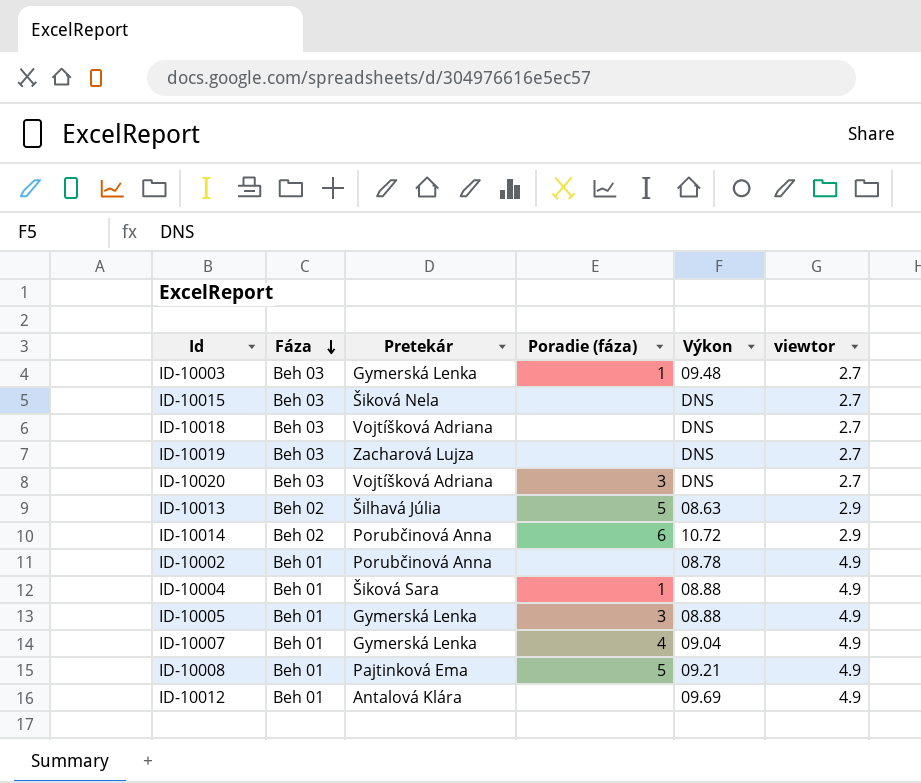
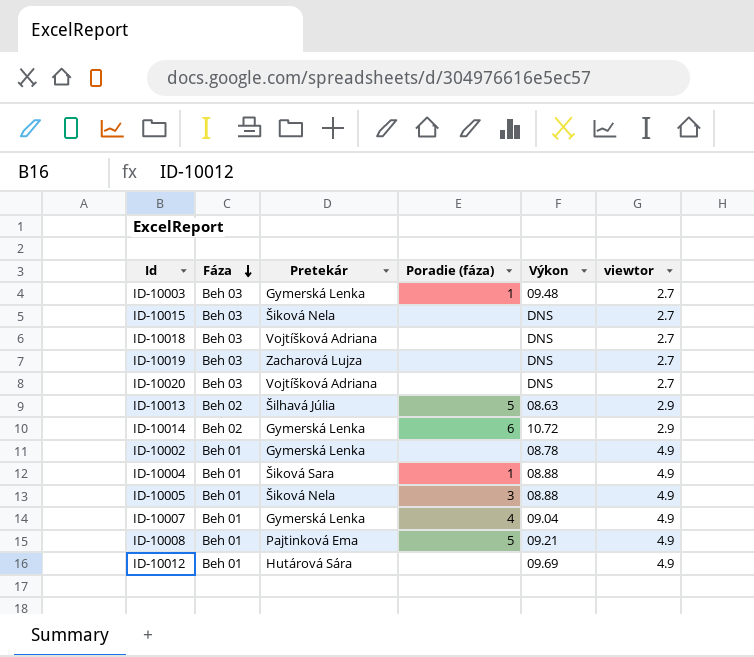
ID-10020 | Poradie (fáza): 3 -> none
ID-10014 | Pretekár: Porubčinová Anna -> Gymerská Lenka
ID-10002 | Pretekár: Porubčinová Anna -> Gymerská Lenka
ID-10005 | Pretekár: Gymerská Lenka -> Šiková Nela
ID-10012 | Pretekár: Antalová Klára -> Hutárová Sára

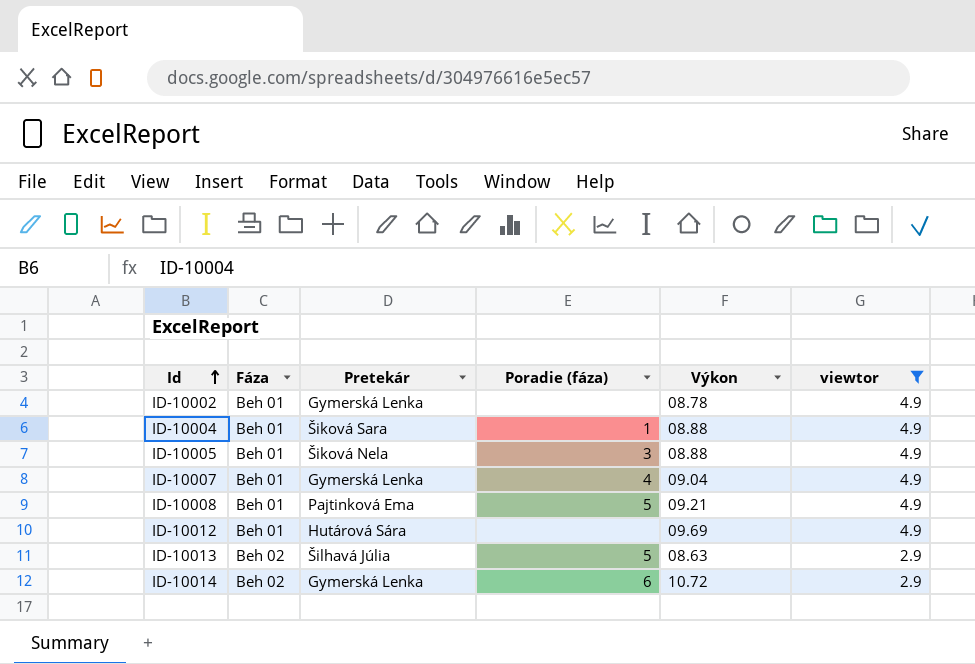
filter: none -> viewtor != 2.7
row order: Fáza descending -> Id ascending

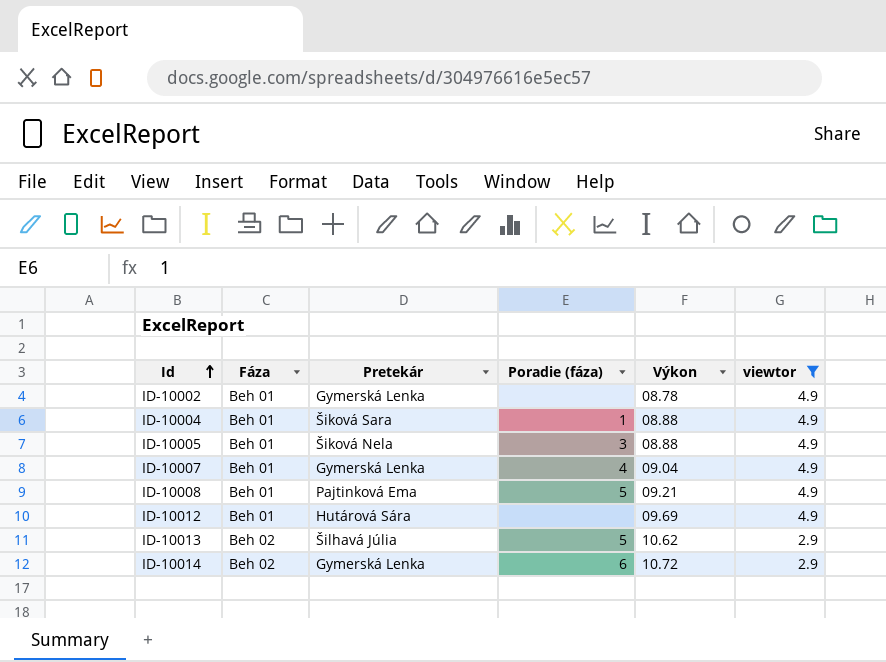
ID-10013 | Výkon: 08.63 -> 10.62

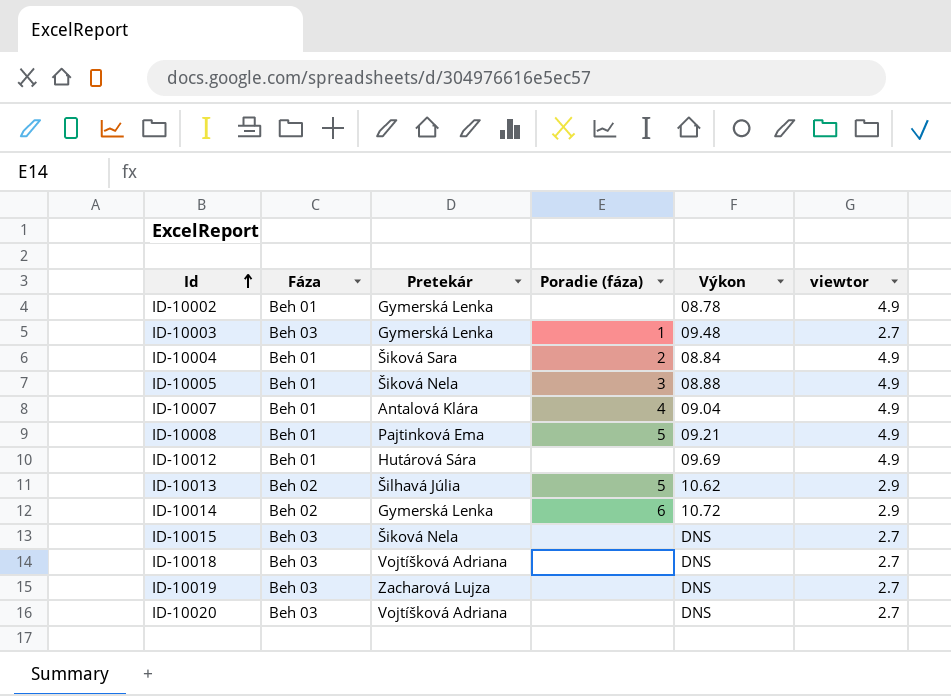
filter: viewtor != 2.7 -> none
ID-10004 | Poradie (fáza): 1 -> 2
ID-10004 | Výkon: 08.88 -> 08.84
ID-10007 | Pretekár: Gymerská Lenka -> Antalová Klára

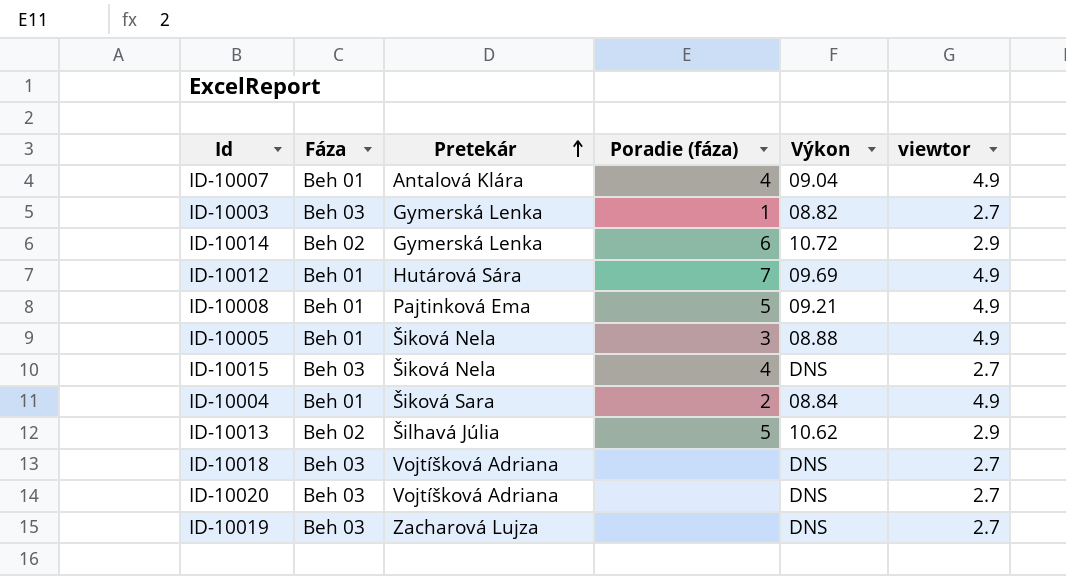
row order: Id ascending -> Pretekár ascending
row ID-10002: Beh 01 | Gymerská Lenka | none | 08.78 | 4.9 -> none
ID-10003 | Výkon: 09.48 -> 08.82
ID-10012 | Poradie (fáza): none -> 7
ID-10015 | Poradie (fáza): none -> 4

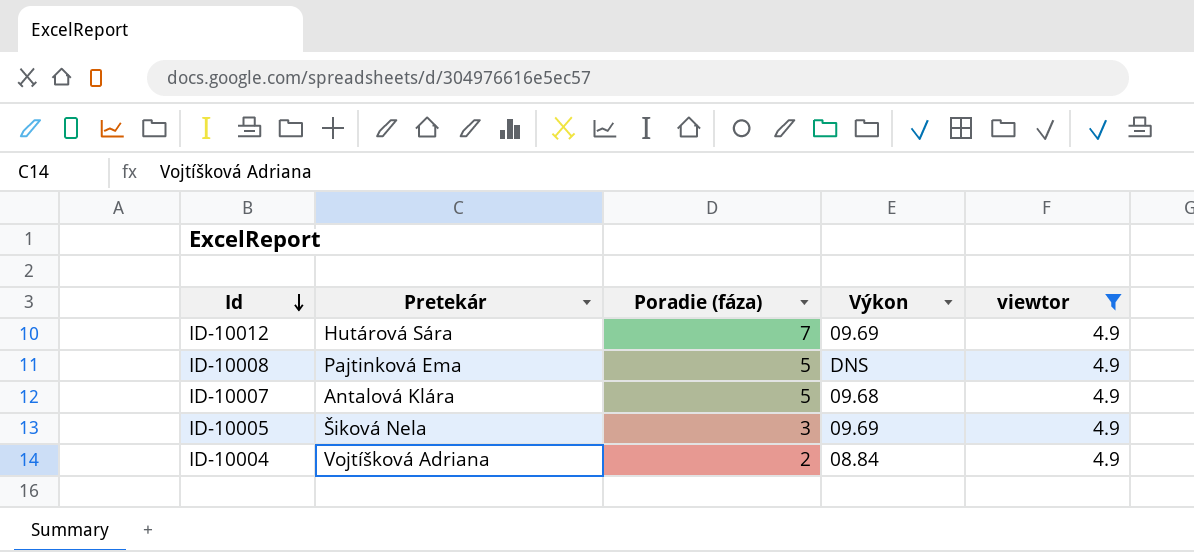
filter: none -> viewtor = 4.9
row order: Pretekár ascending -> Id descending
column Fáza | position: 2 -> none
ID-10008 | Výkon: 09.21 -> DNS
ID-10007 | Poradie (fáza): 4 -> 5
ID-10007 | Výkon: 09.04 -> 09.68
ID-10005 | Výkon: 08.88 -> 09.69
ID-10004 | Pretekár: Šiková Sara -> Vojtíšková Adriana

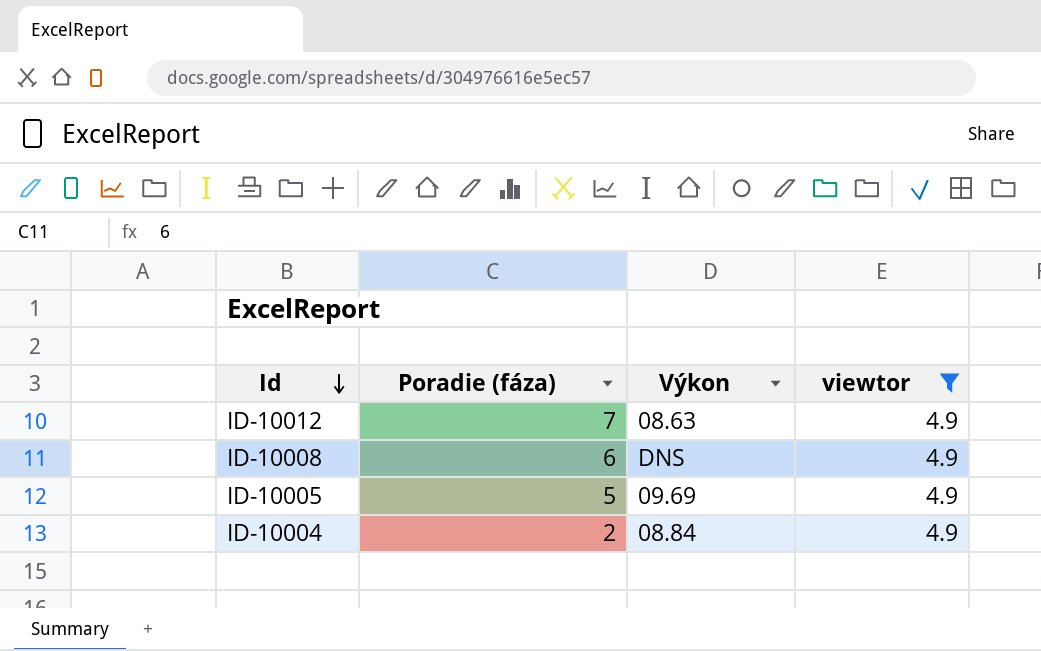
column Pretekár | position: 2 -> none
row ID-10007: Antalová Klára | 5 | 09.68 | 4.9 -> none
ID-10012 | Výkon: 09.69 -> 08.63
ID-10008 | Poradie (fáza): 5 -> 6
ID-10005 | Poradie (fáza): 3 -> 5

